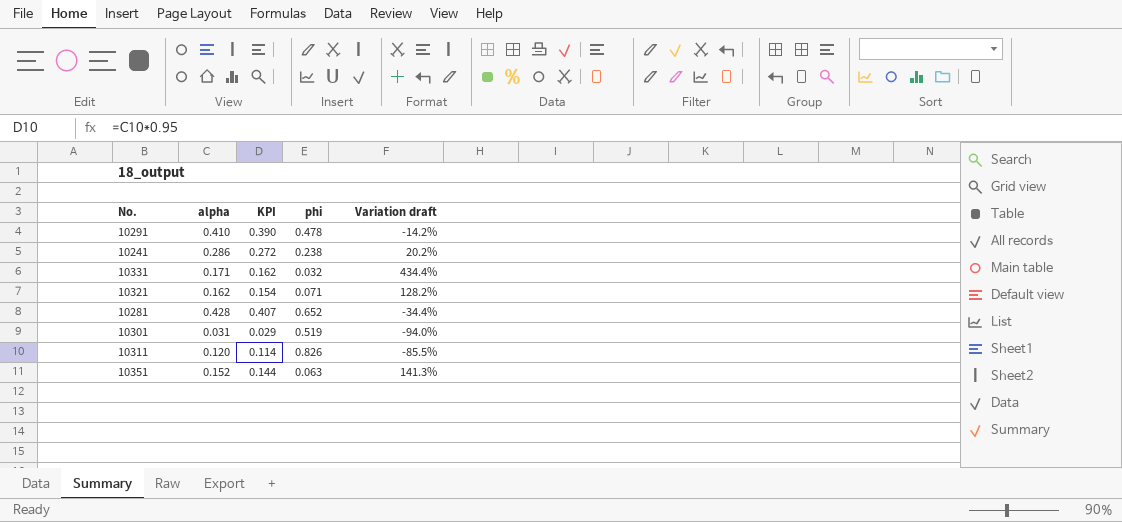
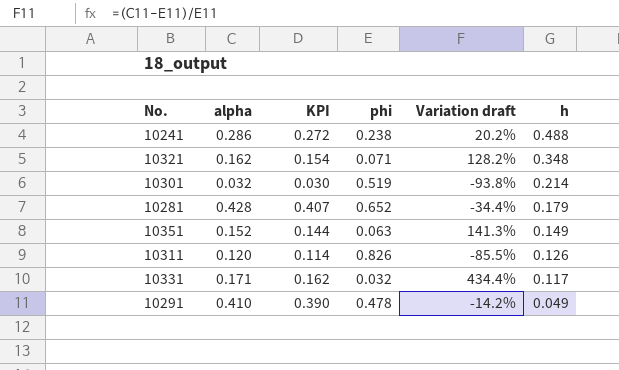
row order: none -> h descending
column h | position: none -> 6
10301 | alpha: 0.031 -> 0.032
10301 | KPI: 0.029 -> 0.030
10301 | Variation draft: -94.0% -> -93.8%

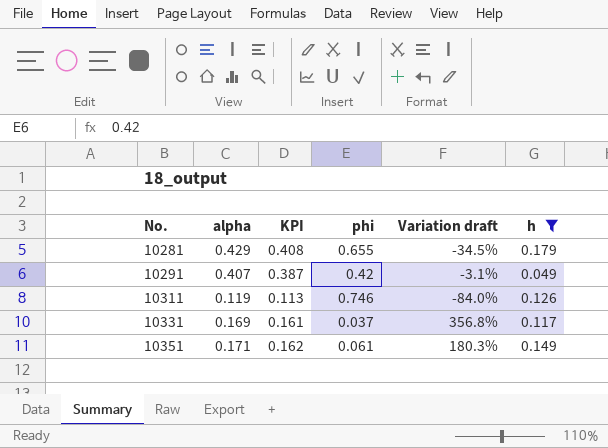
filter: none -> h <= 0.179
row order: h descending -> No. ascending
10281 | alpha: 0.428 -> 0.429
10281 | KPI: 0.407 -> 0.408
10281 | phi: 0.652 -> 0.655
10281 | Variation draft: -34.4% -> -34.5%
10291 | alpha: 0.410 -> 0.407
10291 | KPI: 0.390 -> 0.387
10291 | phi: 0.478 -> 0.42
10291 | Variation draft: -14.2% -> -3.1%
10311 | alpha: 0.120 -> 0.119
10311 | KPI: 0.114 -> 0.113
10311 | phi: 0.826 -> 0.746
10311 | Variation draft: -85.5% -> -84.0%
10331 | alpha: 0.171 -> 0.169
10331 | KPI: 0.162 -> 0.161
10331 | phi: 0.032 -> 0.037
10331 | Variation draft: 434.4% -> 356.8%
10351 | alpha: 0.152 -> 0.171
10351 | KPI: 0.144 -> 0.162
10351 | phi: 0.063 -> 0.061
10351 | Variation draft: 141.3% -> 180.3%

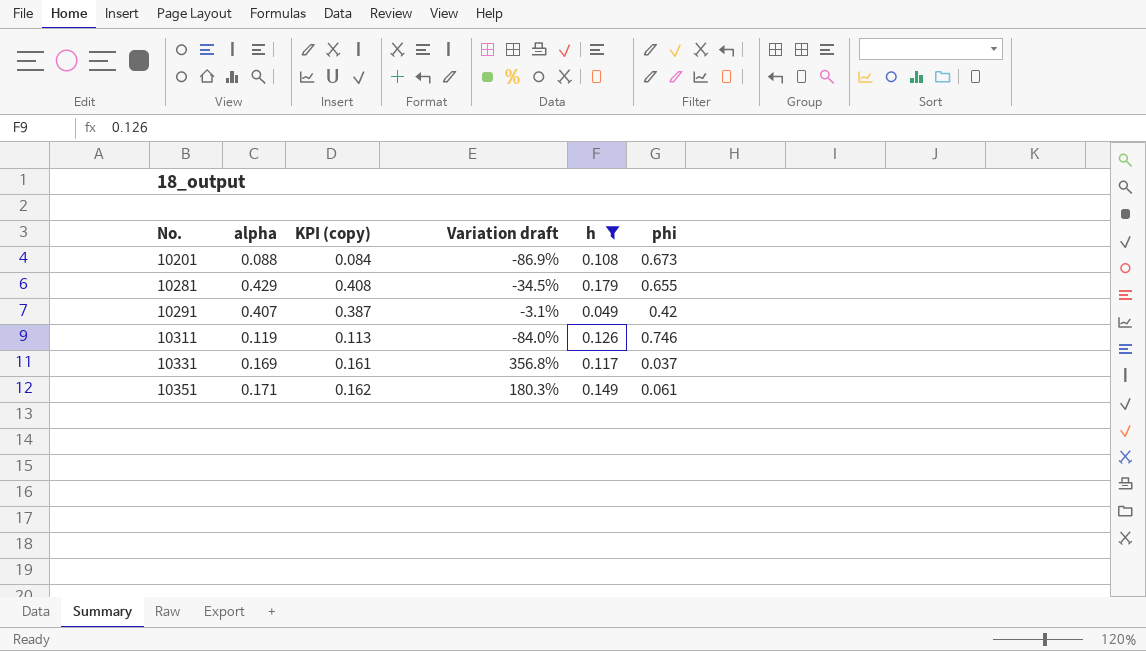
column name: KPI -> KPI (copy)
column phi | position: 4 -> 6
row 10201: none -> 0.088 | 0.084 | -86.9% | 0.108 | 0.673

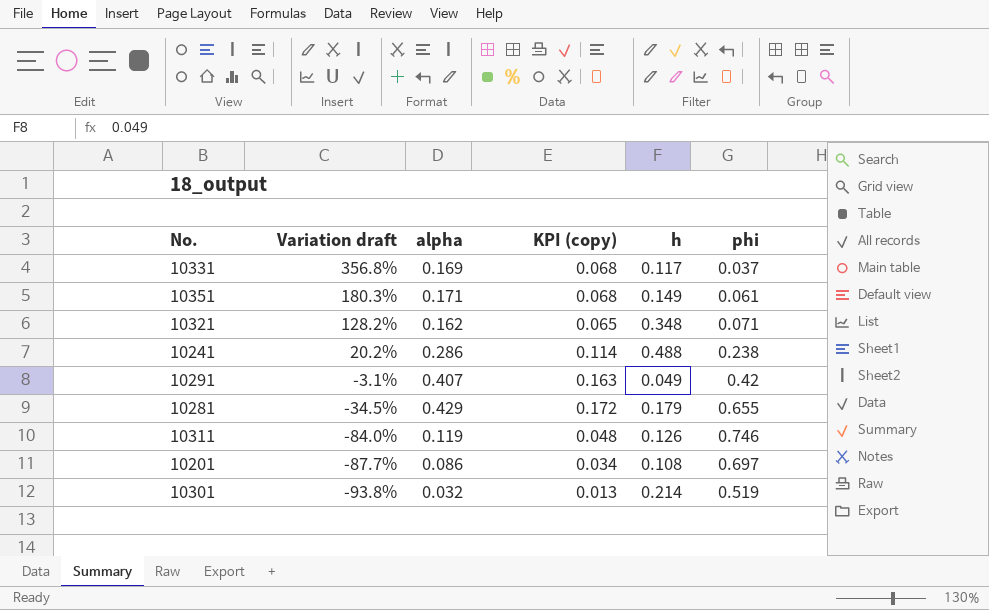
filter: h <= 0.179 -> none
row order: No. ascending -> Variation draft descending
column Variation draft | position: 4 -> 2
column KPI (copy) | formula: [alpha] * 0.95 -> [alpha] * 0.4
10201 | Variation draft: -86.9% -> -87.7%
10201 | alpha: 0.088 -> 0.086
10201 | phi: 0.673 -> 0.697

